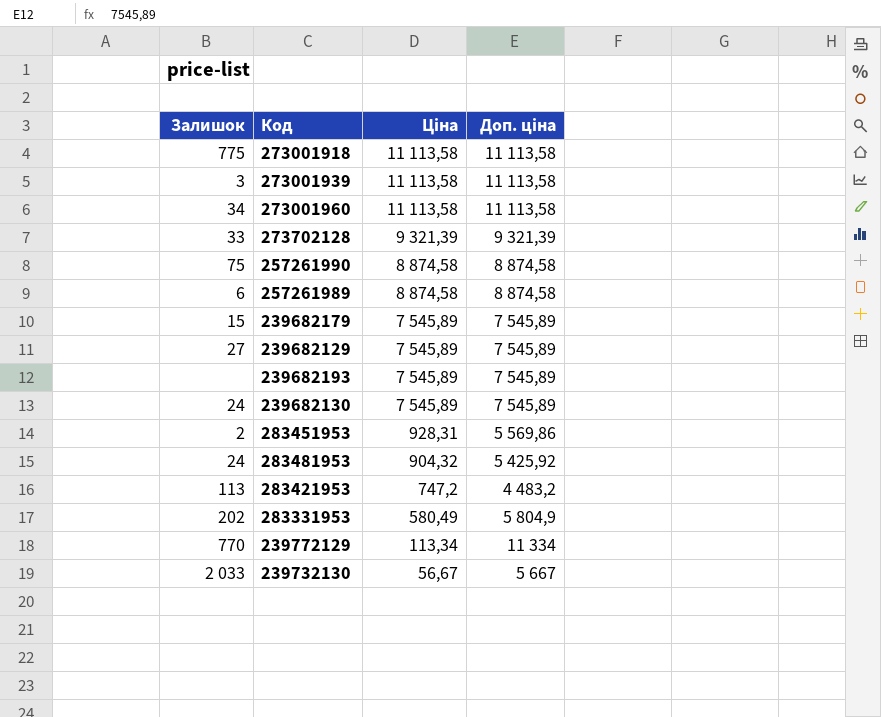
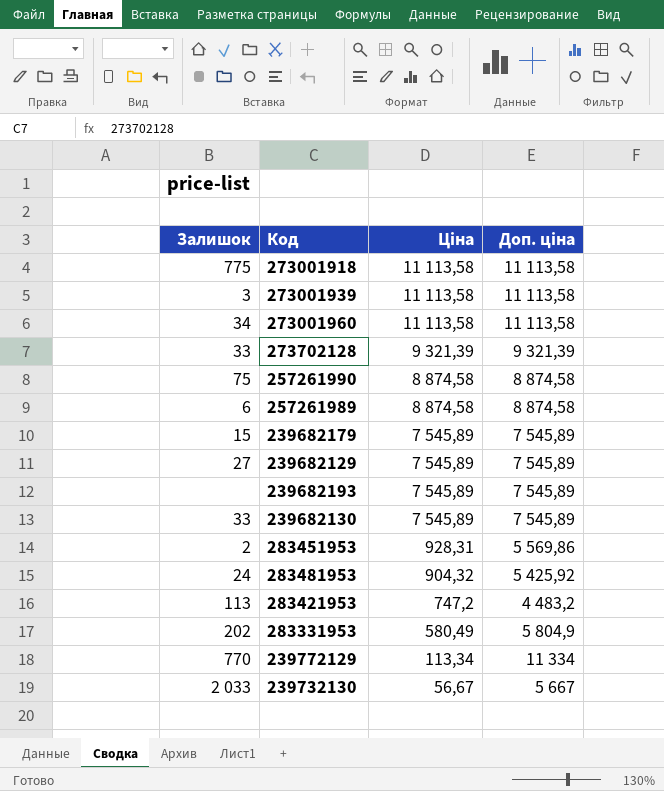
239682130 | Залишок: 24 -> 33

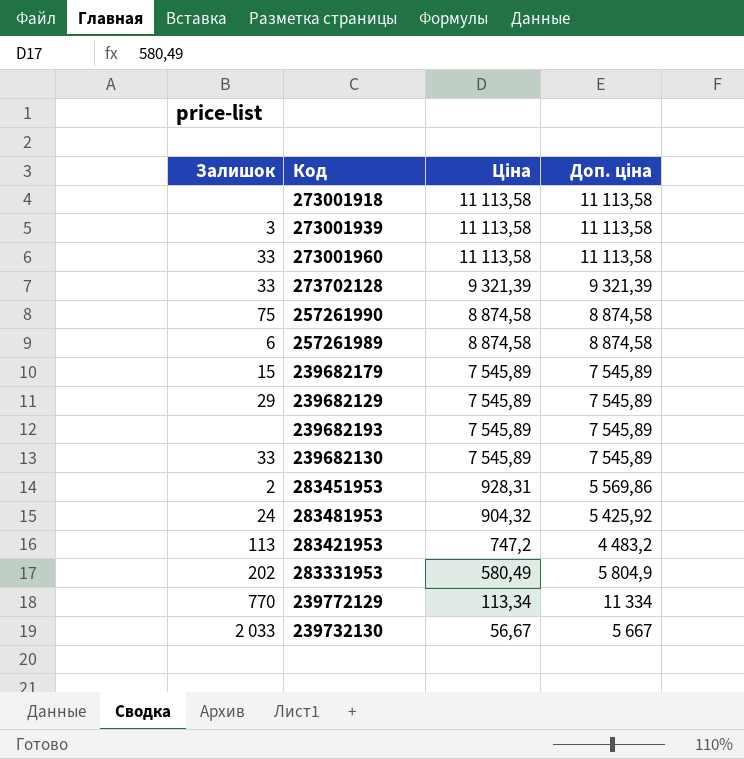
273001918 | Залишок: 775 -> none
273001960 | Залишок: 34 -> 33
239682129 | Залишок: 27 -> 29

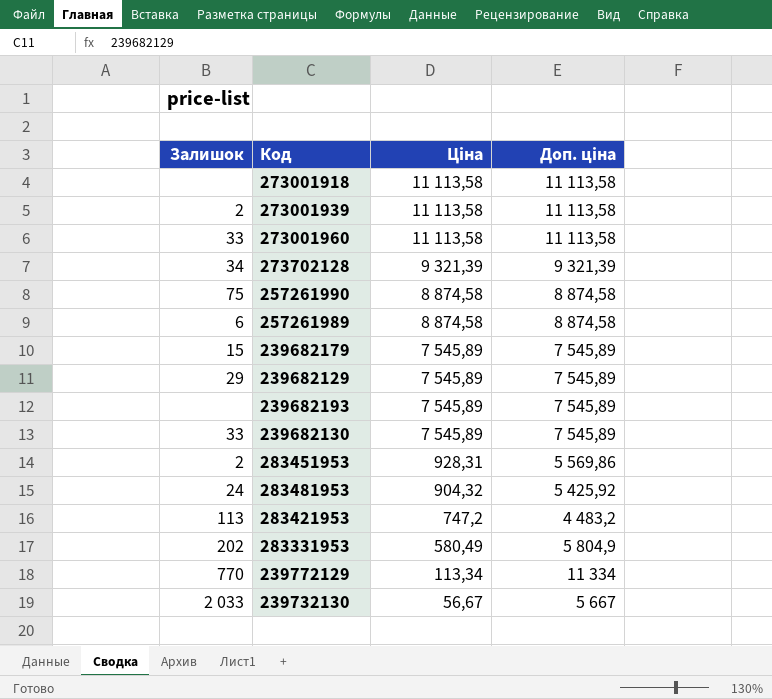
273001939 | Залишок: 3 -> 2
273702128 | Залишок: 33 -> 34

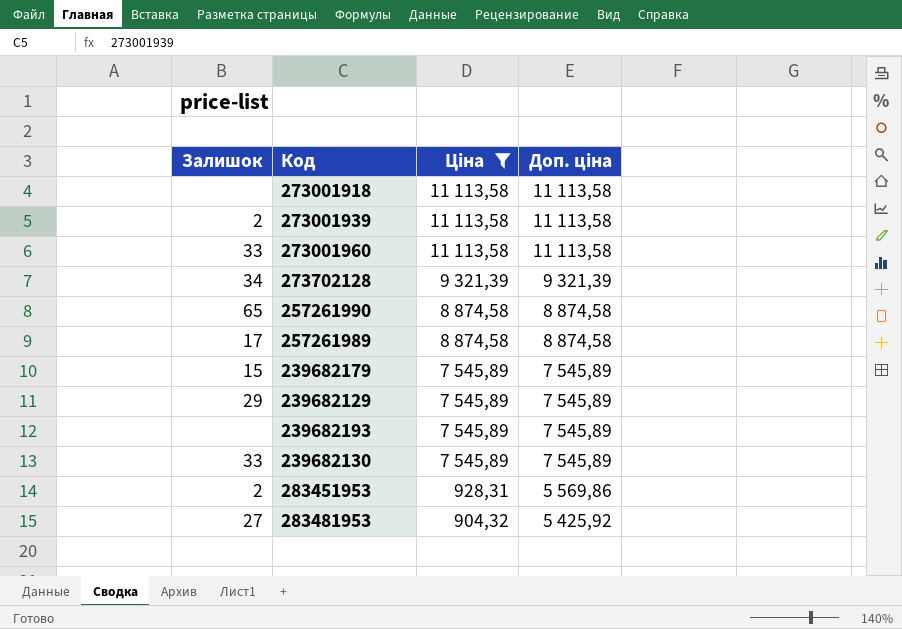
filter: none -> Ціна >= 904,32
257261990 | Залишок: 75 -> 65
257261989 | Залишок: 6 -> 17
283481953 | Залишок: 24 -> 27

